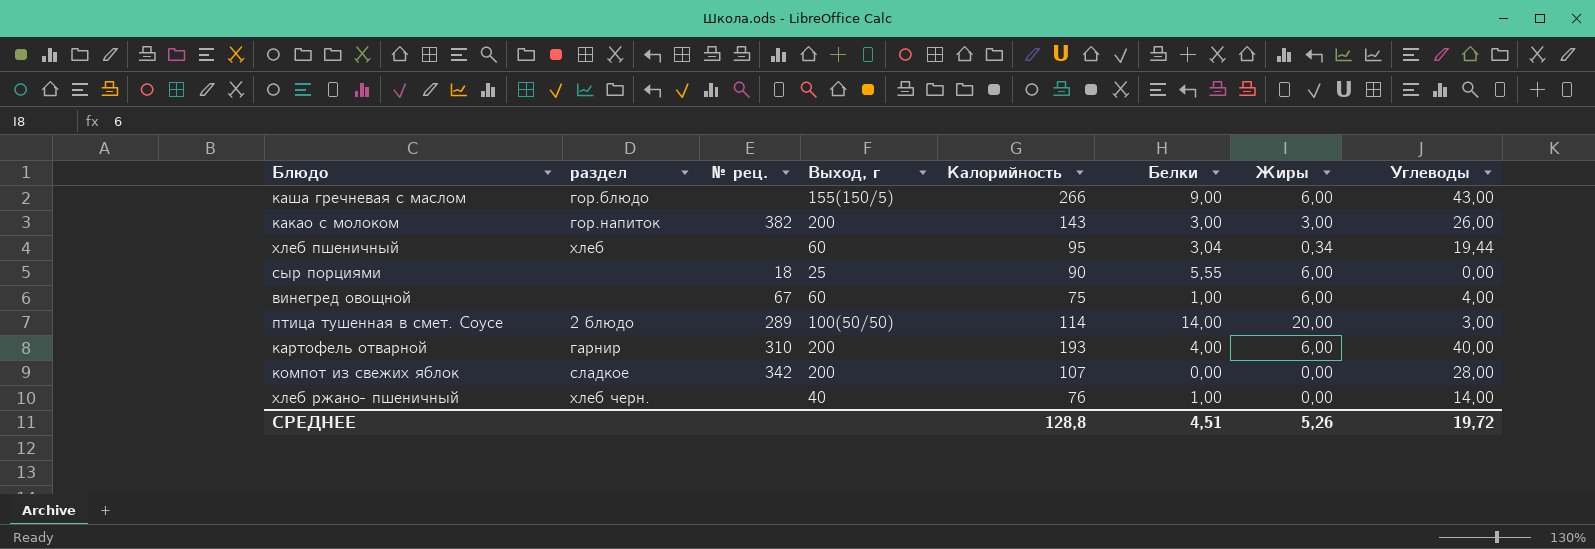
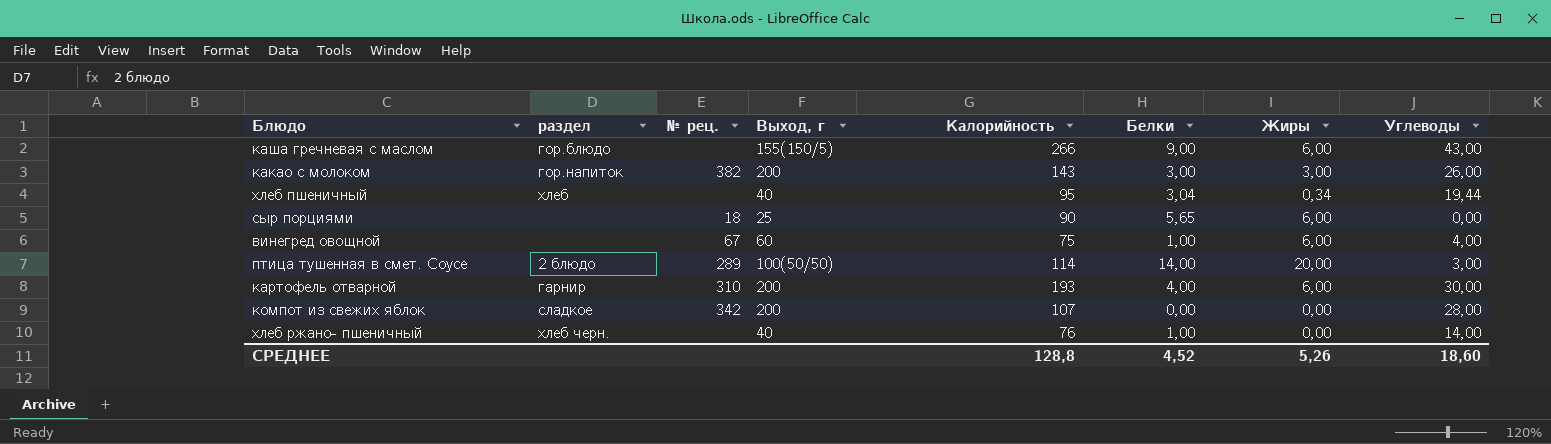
хлеб пшеничный | Выход, г: 60 -> 40
сыр порциями | Белки: 5,55 -> 5,65
картофель отварной | Углеводы: 40,00 -> 30,00
СРЕДНЕЕ | Белки: 4,51 -> 4,52
СРЕДНЕЕ | Углеводы: 19,72 -> 18,60

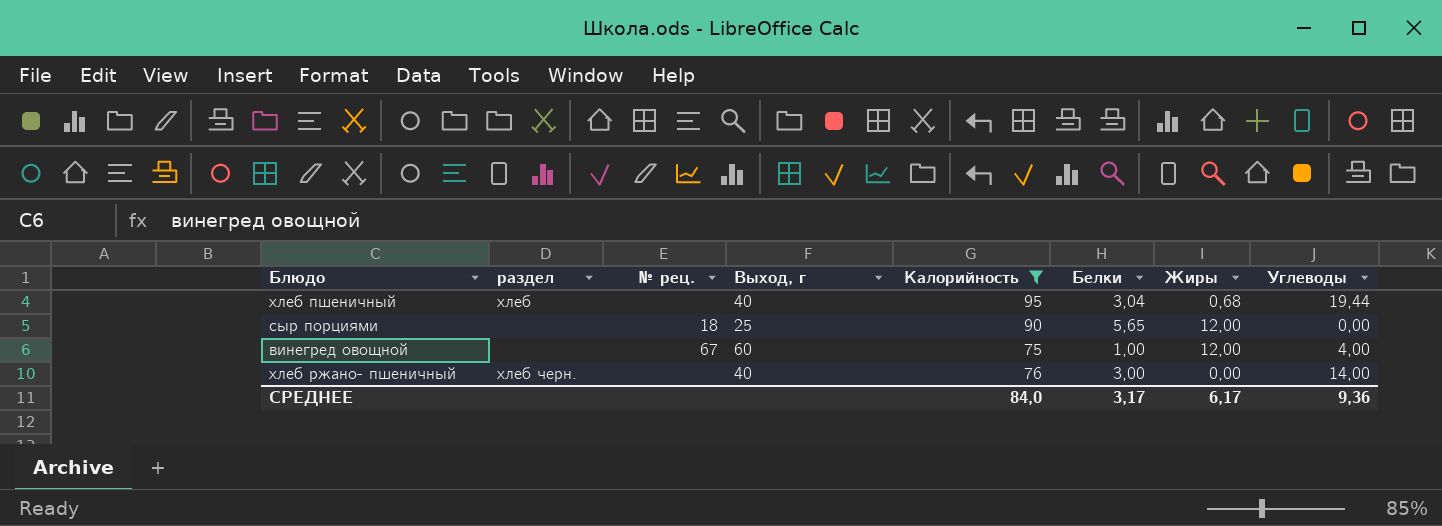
filter: none -> Калорийность <= 95
хлеб пшеничный | Жиры: 0,34 -> 0,68
сыр порциями | Жиры: 6,00 -> 12,00
винегред овощной | Жиры: 6,00 -> 12,00
хлеб ржано- пшеничный | Белки: 1,00 -> 3,00
СРЕДНЕЕ | Калорийность: 128,8 -> 84,0
СРЕДНЕЕ | Белки: 4,52 -> 3,17
СРЕДНЕЕ | Жиры: 5,26 -> 6,17
СРЕДНЕЕ | Углеводы: 18,60 -> 9,36

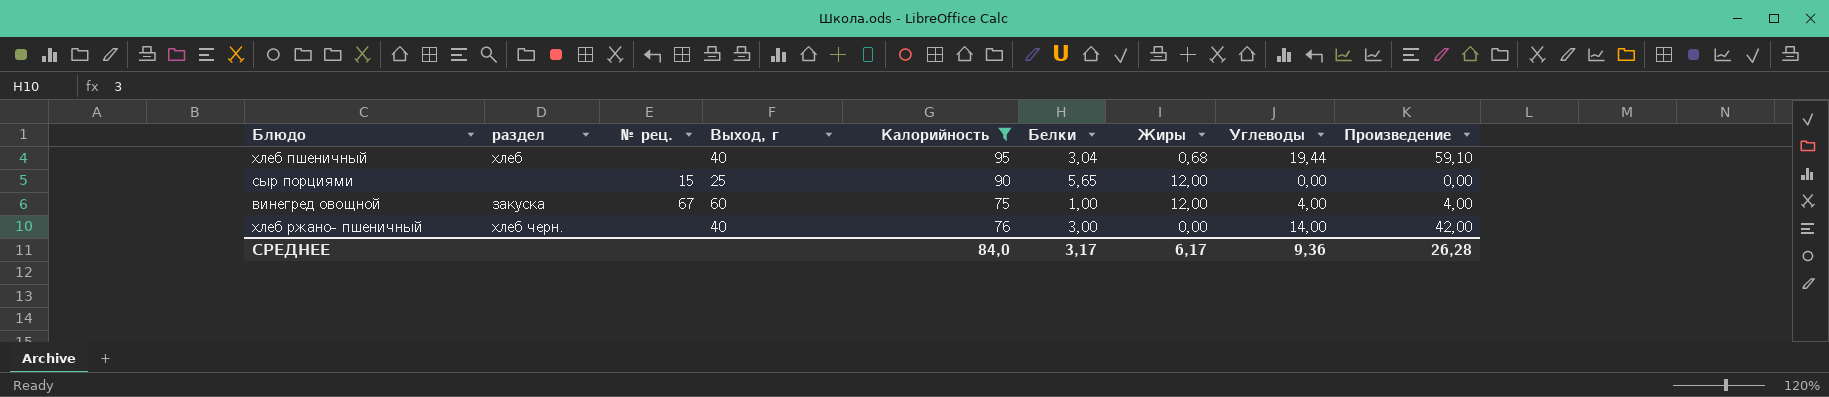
column Произведение | formula: none -> [Белки] * [Углеводы]
сыр порциями | № рец.: 18 -> 15
винегред овощной | раздел: none -> закуска

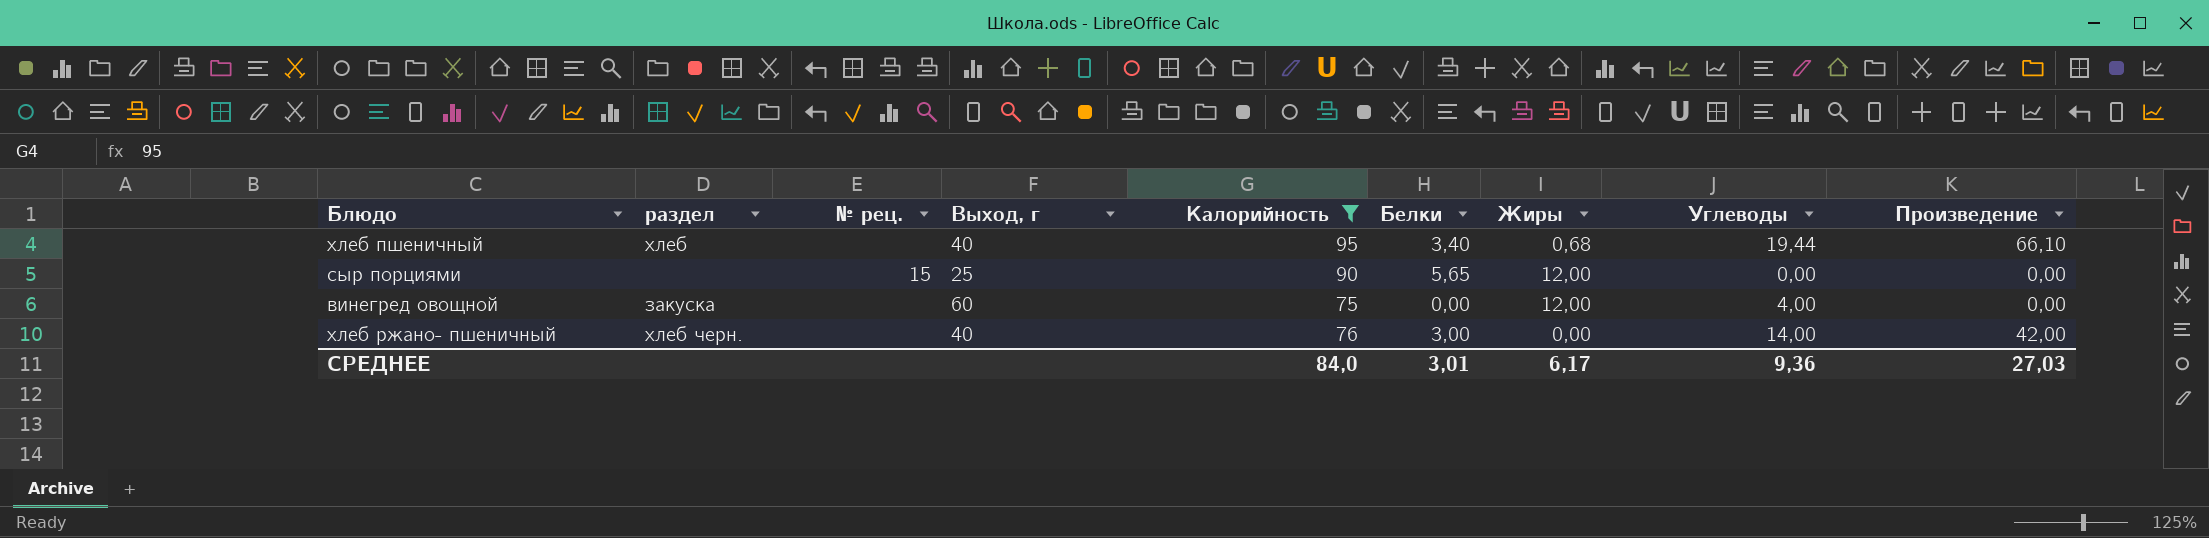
хлеб пшеничный | Белки: 3,04 -> 3,40
хлеб пшеничный | Произведение: 59,10 -> 66,10
винегред овощной | № рец.: 67 -> none
винегред овощной | Белки: 1,00 -> 0,00
винегред овощной | Произведение: 4,00 -> 0,00
СРЕДНЕЕ | Белки: 3,17 -> 3,01
СРЕДНЕЕ | Произведение: 26,28 -> 27,03

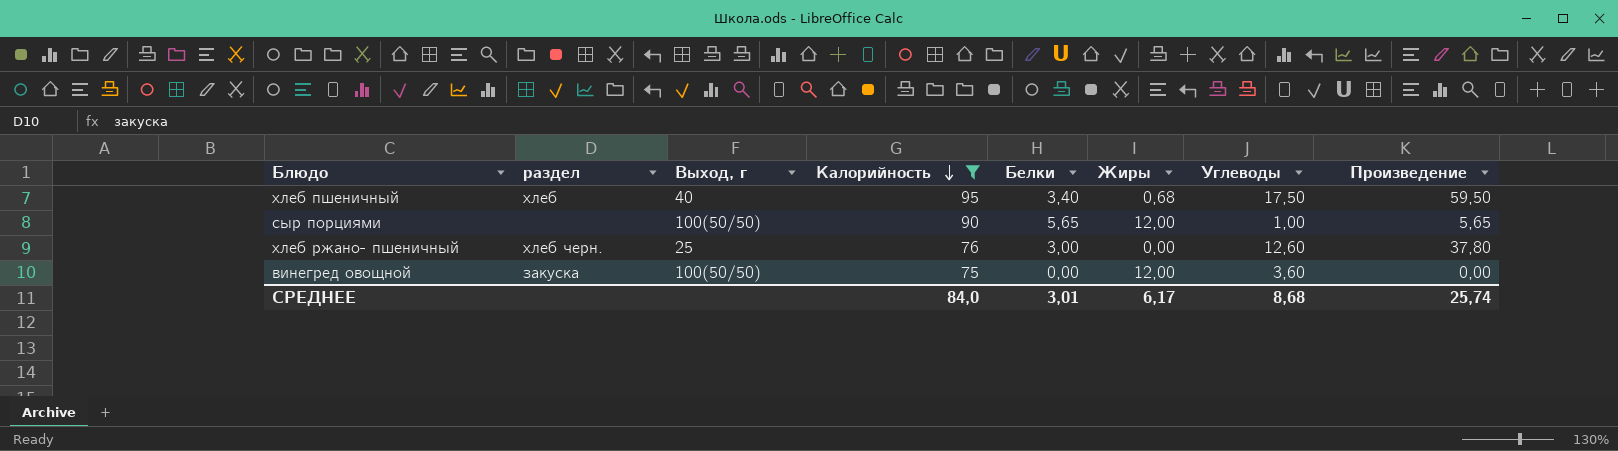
row order: none -> Калорийность descending
column № рец. | position: 3 -> none
хлеб пшеничный | Углеводы: 19,44 -> 17,50
хлеб пшеничный | Произведение: 66,10 -> 59,50
сыр порциями | Выход, г: 25 -> 100(50/50)
сыр порциями | Углеводы: 0,00 -> 1,00
сыр порциями | Произведение: 0,00 -> 5,65
хлеб ржано- пшеничный | Выход, г: 40 -> 25
хлеб ржано- пшеничный | Углеводы: 14,00 -> 12,60
хлеб ржано- пшеничный | Произведение: 42,00 -> 37,80
винегред овощной | Выход, г: 60 -> 100(50/50)
винегред овощной | Углеводы: 4,00 -> 3,60
СРЕДНЕЕ | Углеводы: 9,36 -> 8,68
СРЕДНЕЕ | Произведение: 27,03 -> 25,74

